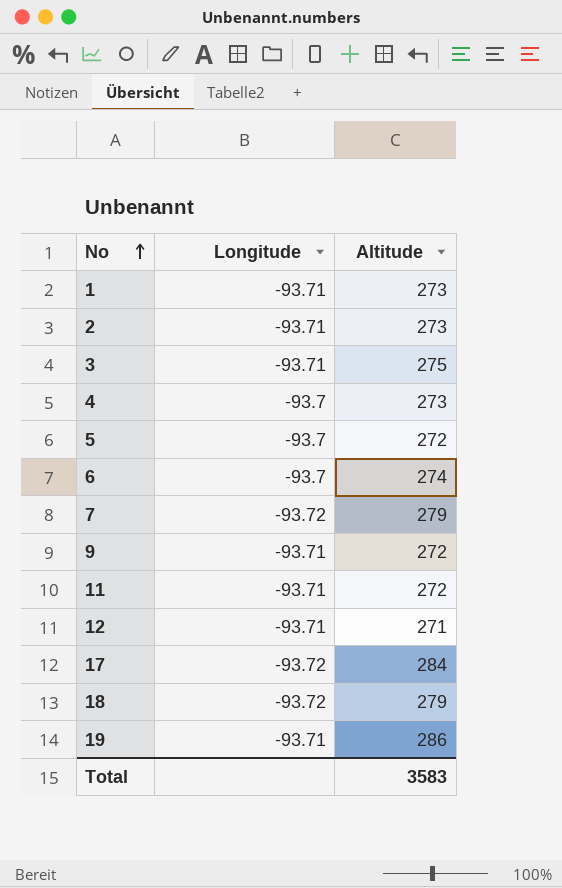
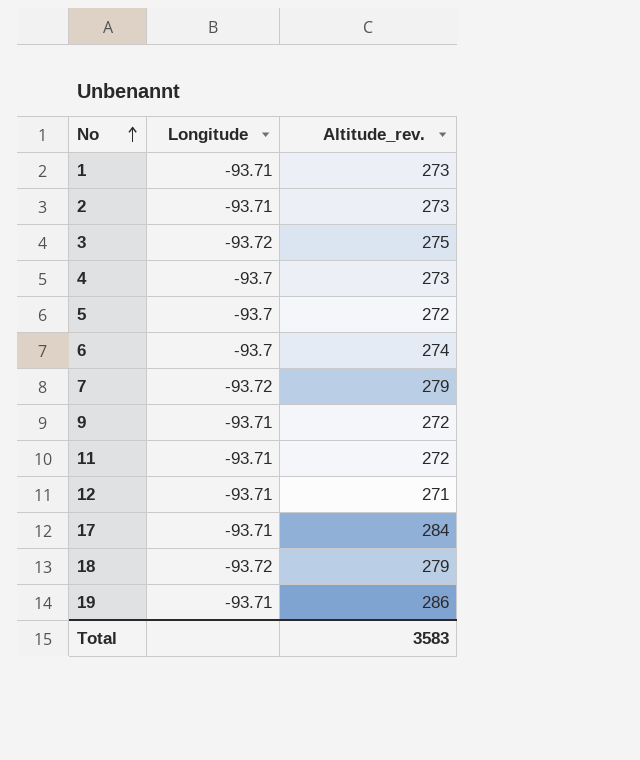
column name: Altitude -> Altitude_rev.
3 | Longitude: -93.71 -> -93.72
17 | Longitude: -93.72 -> -93.71

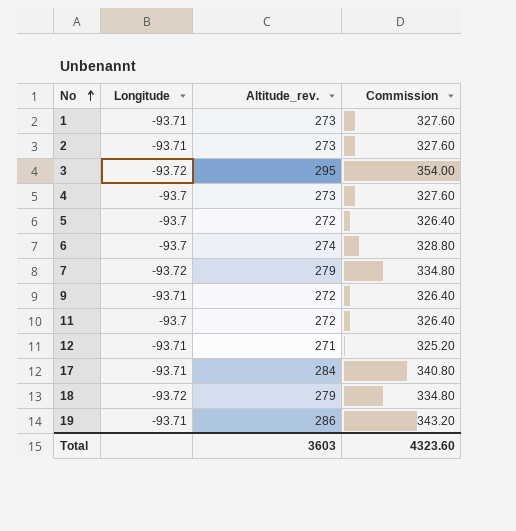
column Commission | formula: none -> [Altitude_rev.] * 1.2
3 | Altitude_rev.: 275 -> 295
11 | Longitude: -93.71 -> -93.7
Total | Altitude_rev.: 3583 -> 3603

